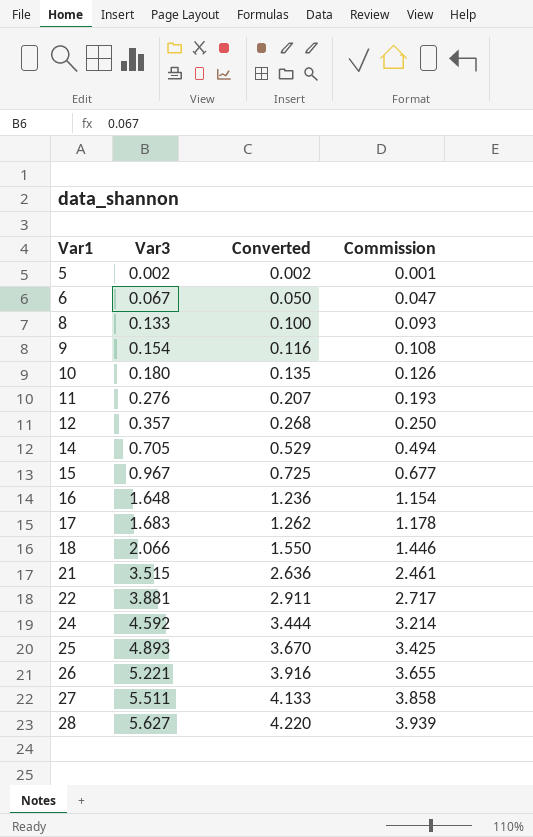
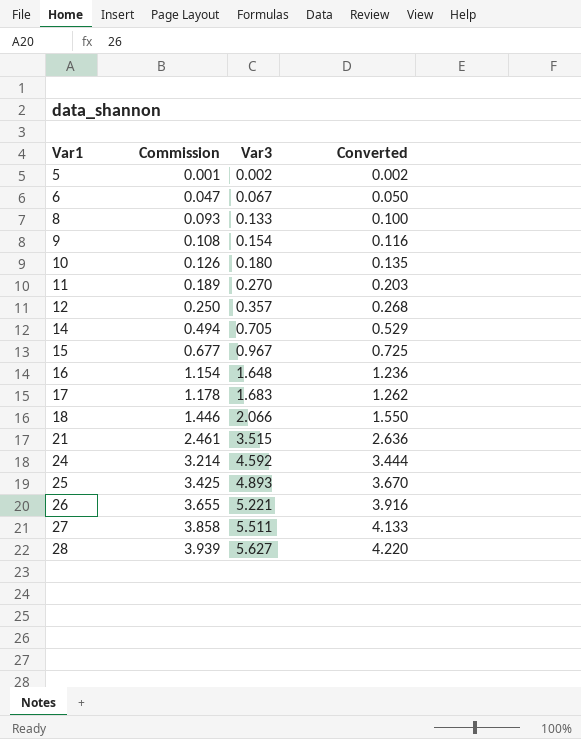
column Commission | position: 4 -> 2
row 22: 3.881 | 2.911 | 2.717 -> none
11 | Commission: 0.193 -> 0.189
11 | Var3: 0.276 -> 0.270
11 | Converted: 0.207 -> 0.203

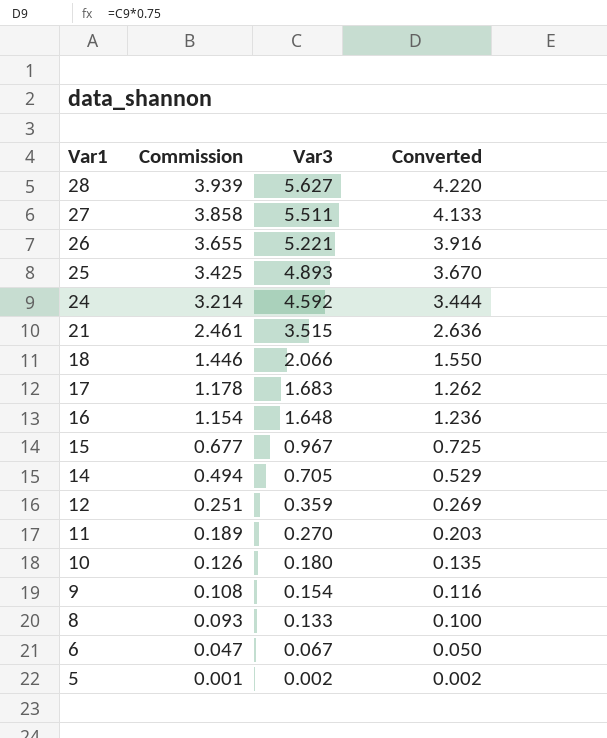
row order: Var1 ascending -> Var1 descending
12 | Commission: 0.250 -> 0.251
12 | Var3: 0.357 -> 0.359
12 | Converted: 0.268 -> 0.269

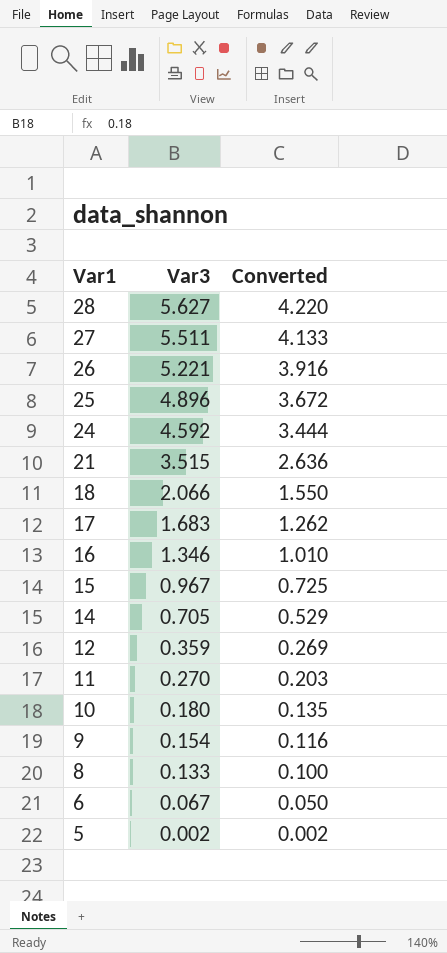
column Commission | formula: [Var3] * 0.7 -> none
25 | Var3: 4.893 -> 4.896
25 | Converted: 3.670 -> 3.672
16 | Var3: 1.648 -> 1.346
16 | Converted: 1.236 -> 1.010

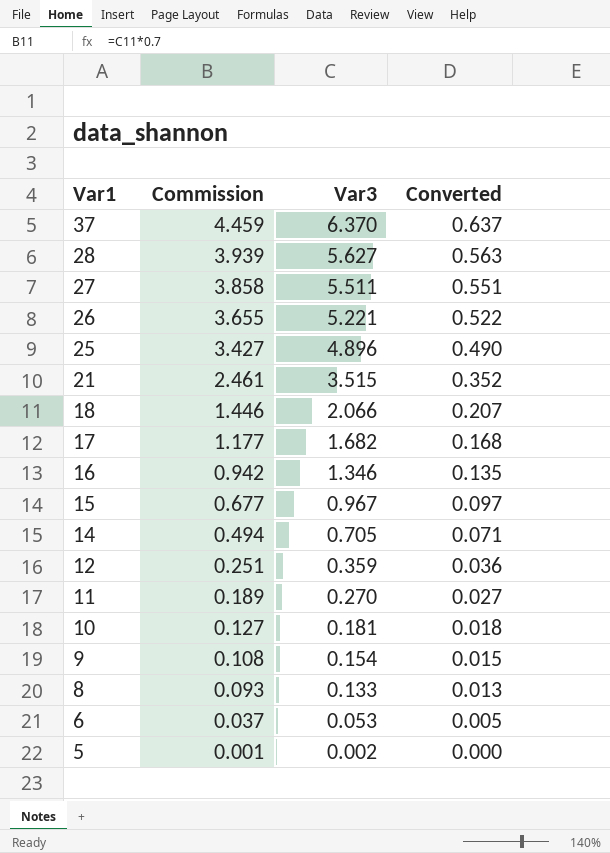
column Commission | formula: none -> [Var3] * 0.7
column Converted | formula: [Var3] * 0.75 -> [Var3] * 0.1
row 24: 4.592 | 3.444 -> none
row 37: none -> 4.459 | 6.370 | 0.637
17 | Var3: 1.683 -> 1.682
10 | Var3: 0.180 -> 0.181
6 | Var3: 0.067 -> 0.053

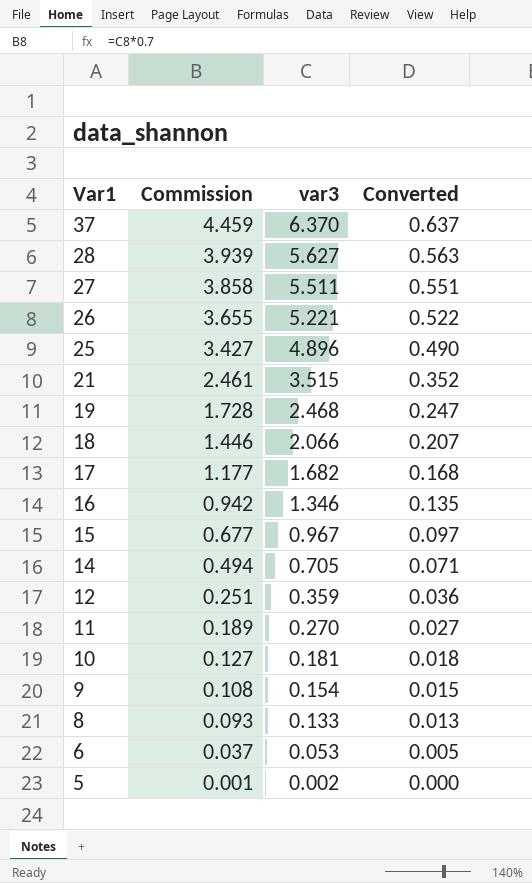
column name: Var3 -> var3
row 19: none -> 1.728 | 2.468 | 0.247

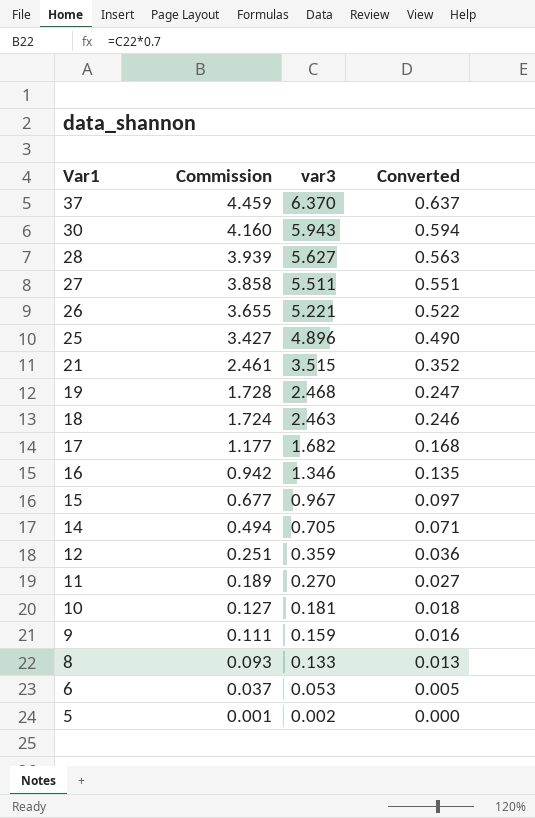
row 30: none -> 4.160 | 5.943 | 0.594
18 | Commission: 1.446 -> 1.724
18 | var3: 2.066 -> 2.463
18 | Converted: 0.207 -> 0.246
9 | Commission: 0.108 -> 0.111
9 | var3: 0.154 -> 0.159
9 | Converted: 0.015 -> 0.016

